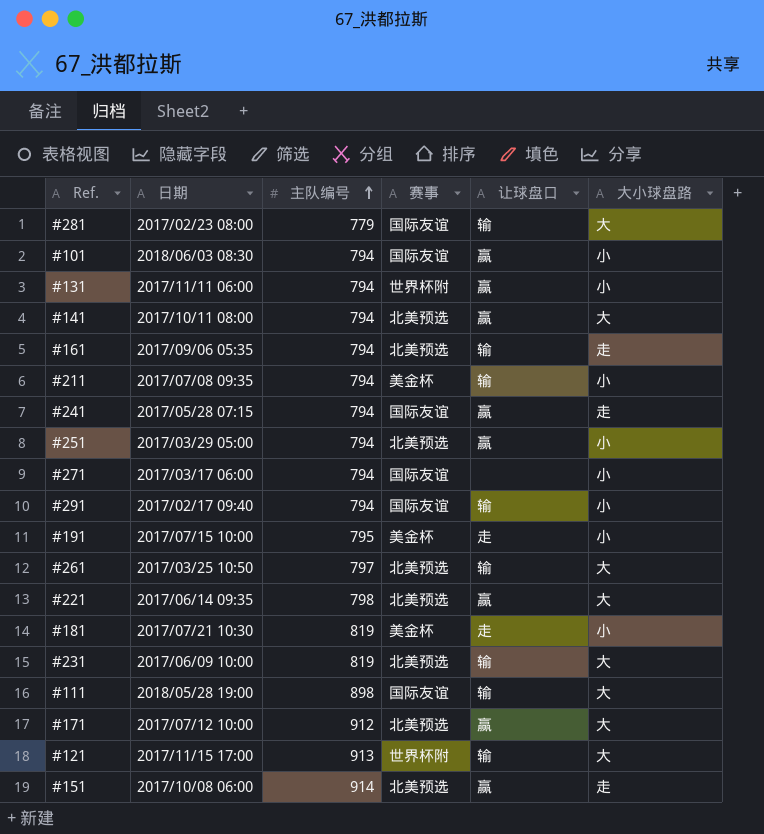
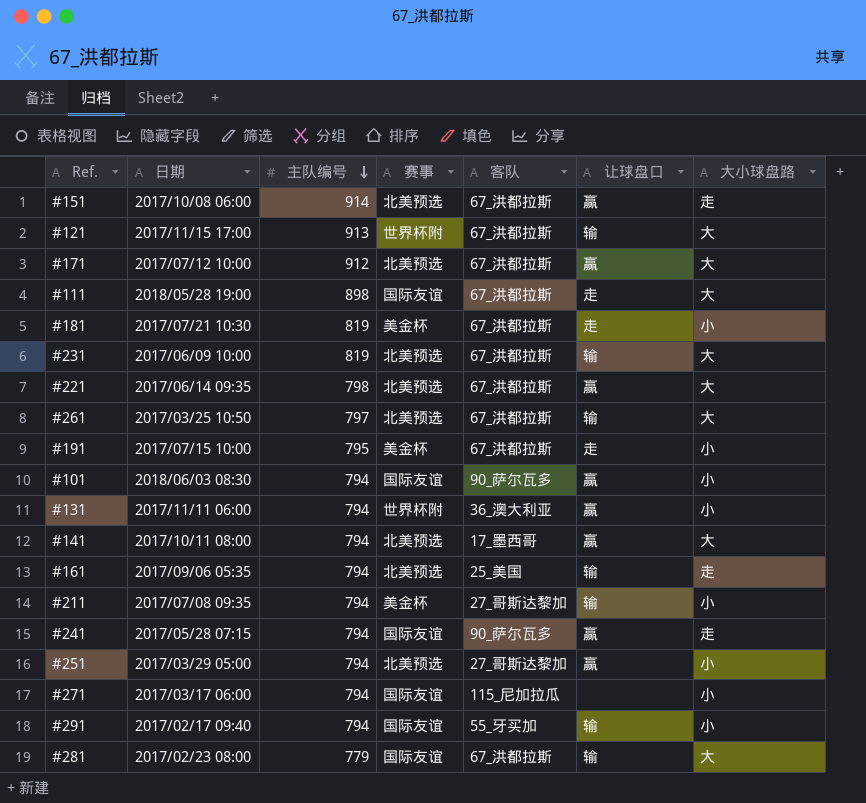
row order: 主队编号 ascending -> 主队编号 descending
column 客队 | position: none -> 5
#111 | 让球盘口: 输 -> 走

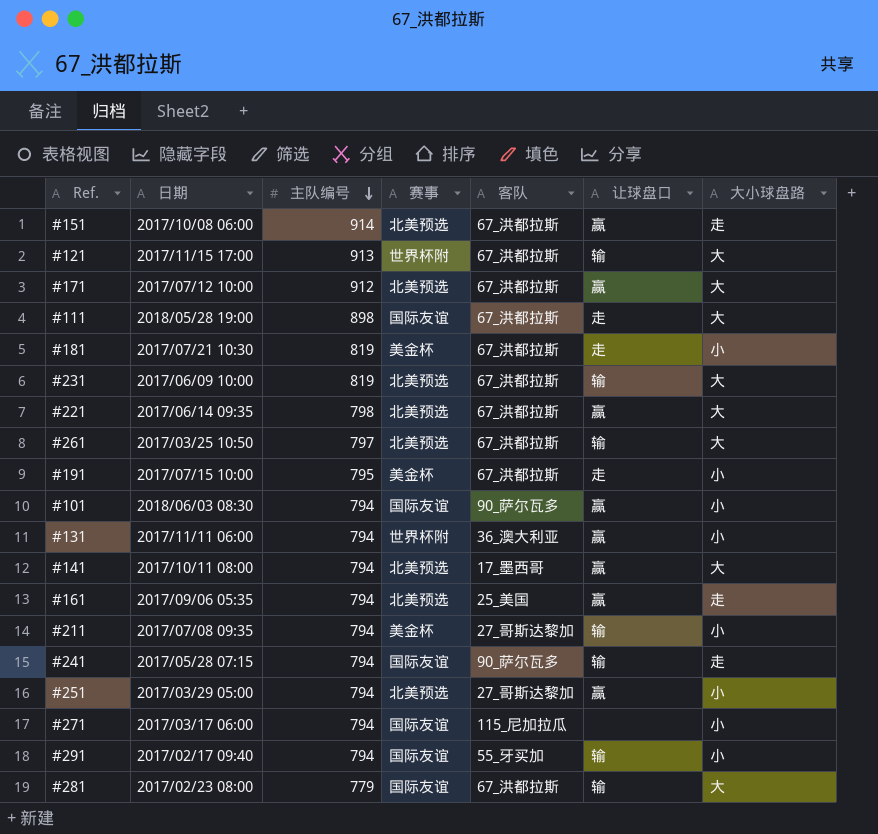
#161 | 让球盘口: 输 -> 赢
#241 | 让球盘口: 赢 -> 输

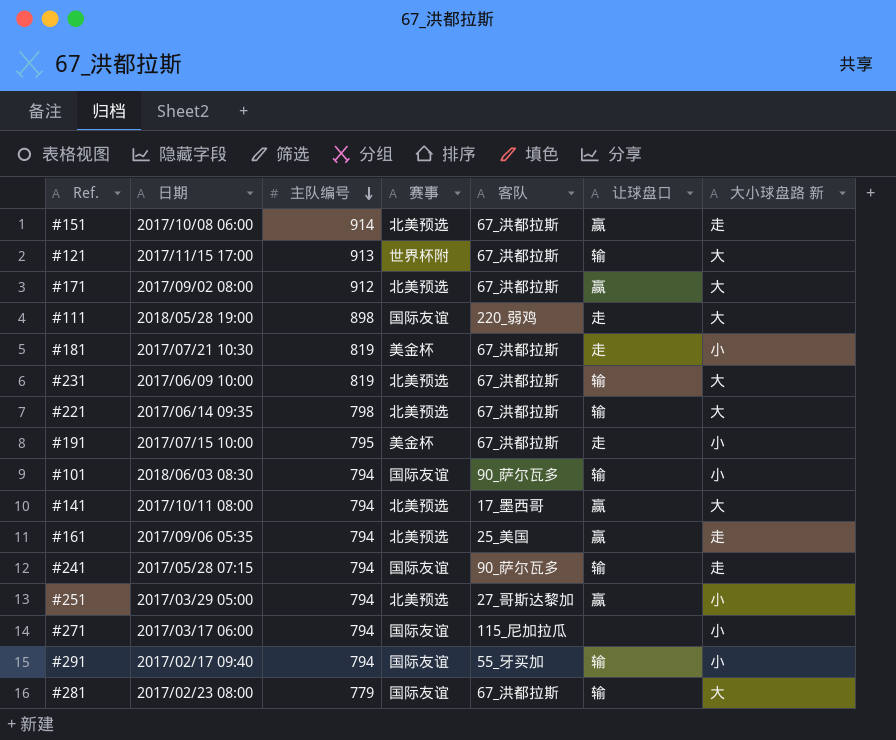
column name: 大小球盘路 -> 大小球盘路 新
row #261: 2017/03/25 10:50 | 797 | 北美预选 | 67_洪都拉斯 | 输 | 大 -> none
row #131: 2017/11/11 06:00 | 794 | 世界杯附 | 36_澳大利亚 | 赢 | 小 -> none
row #211: 2017/07/08 09:35 | 794 | 美金杯 | 27_哥斯达黎加 | 输 | 小 -> none
#171 | 日期: 2017/07/12 10:00 -> 2017/09/02 08:00
#111 | 客队: 67_洪都拉斯 -> 220_弱鸡
#221 | 让球盘口: 赢 -> 输
#101 | 让球盘口: 赢 -> 输

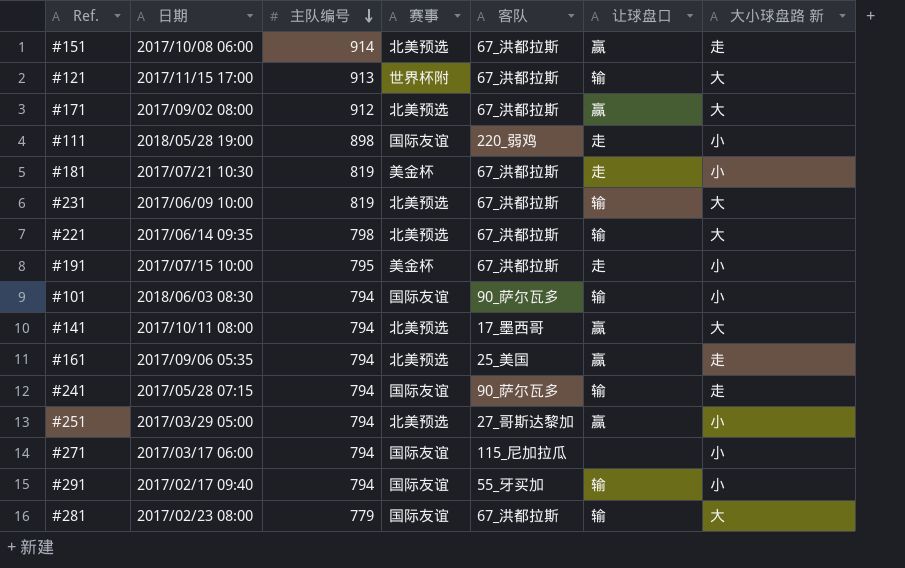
#111 | 大小球盘路 新: 大 -> 小

